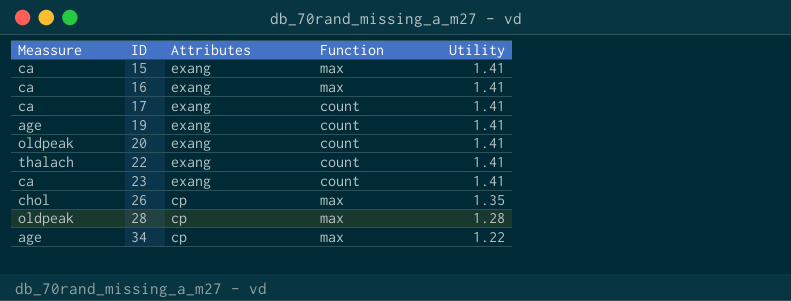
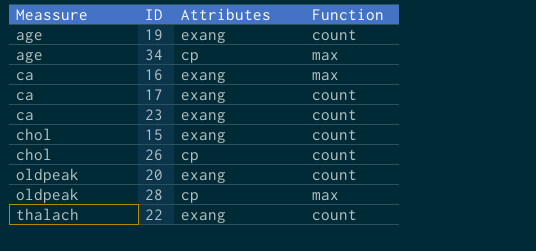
row order: ID ascending -> Meassure ascending
column Utility | position: 5 -> none
15 | Meassure: ca -> chol
15 | Function: max -> count
26 | Function: max -> count

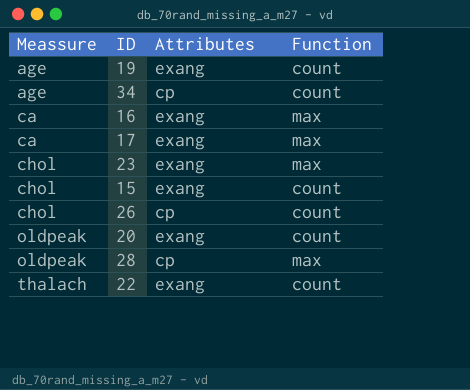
34 | Function: max -> count
17 | Function: count -> max
23 | Meassure: ca -> chol
23 | Function: count -> max

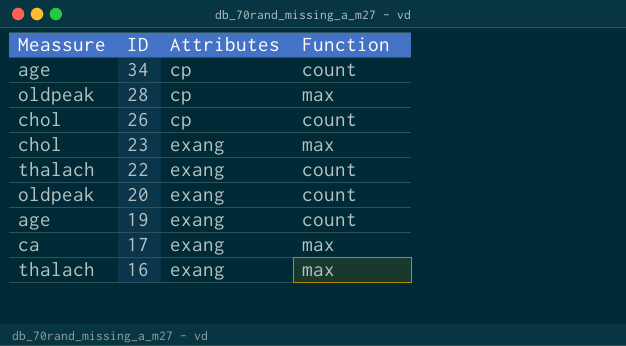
row order: Meassure ascending -> ID descending
row 15: chol | exang | count -> none
16 | Meassure: ca -> thalach

